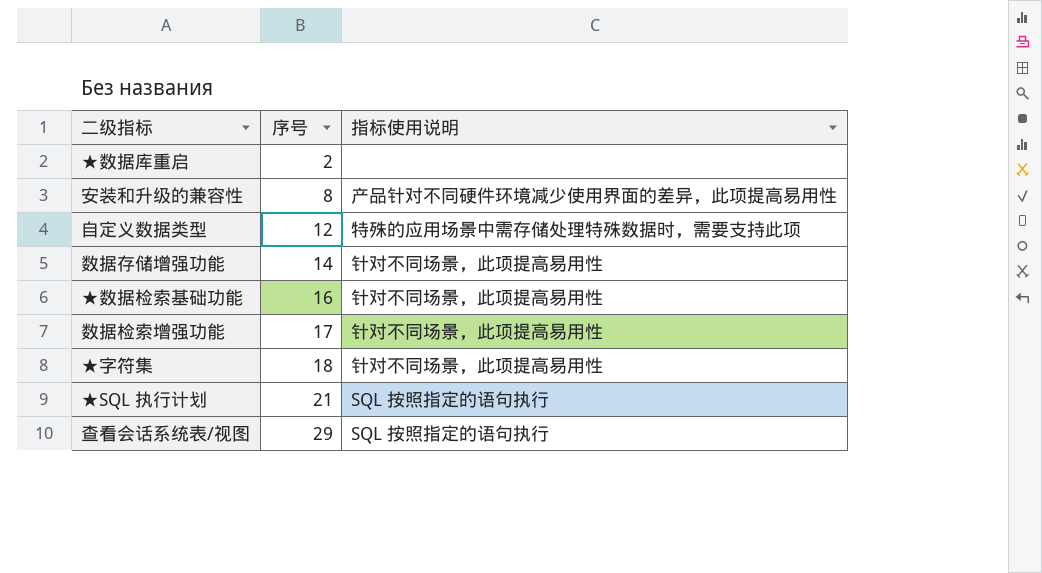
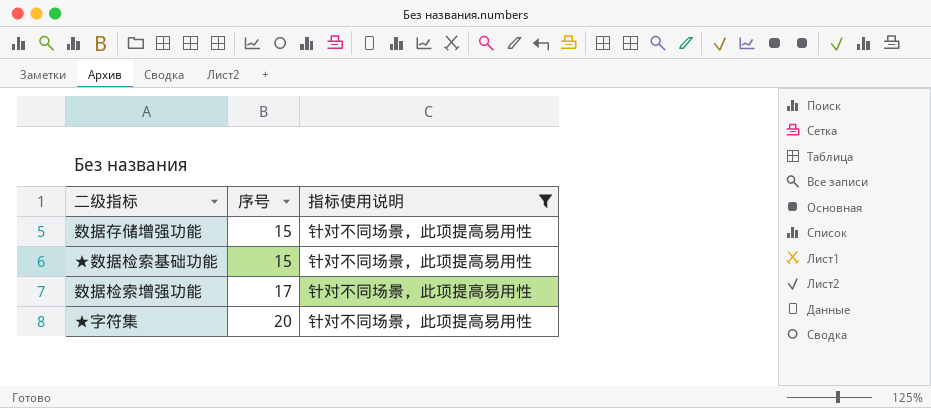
filter: none -> 指标使用说明 = 针对不同场景，此项提高易用性
数据存储增强功能 | 序号: 14 -> 15
★数据检索基础功能 | 序号: 16 -> 15
★字符集 | 序号: 18 -> 20

